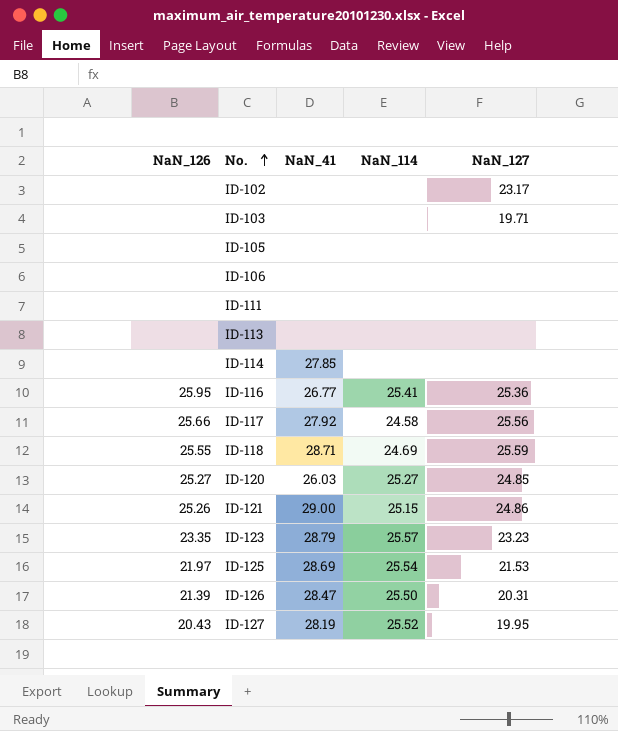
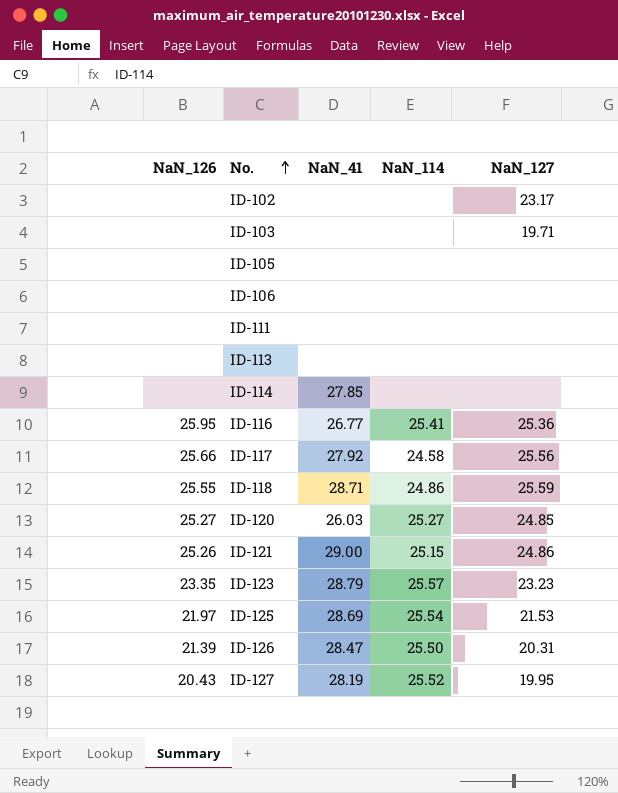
ID-118 | NaN_114: 24.69 -> 24.86

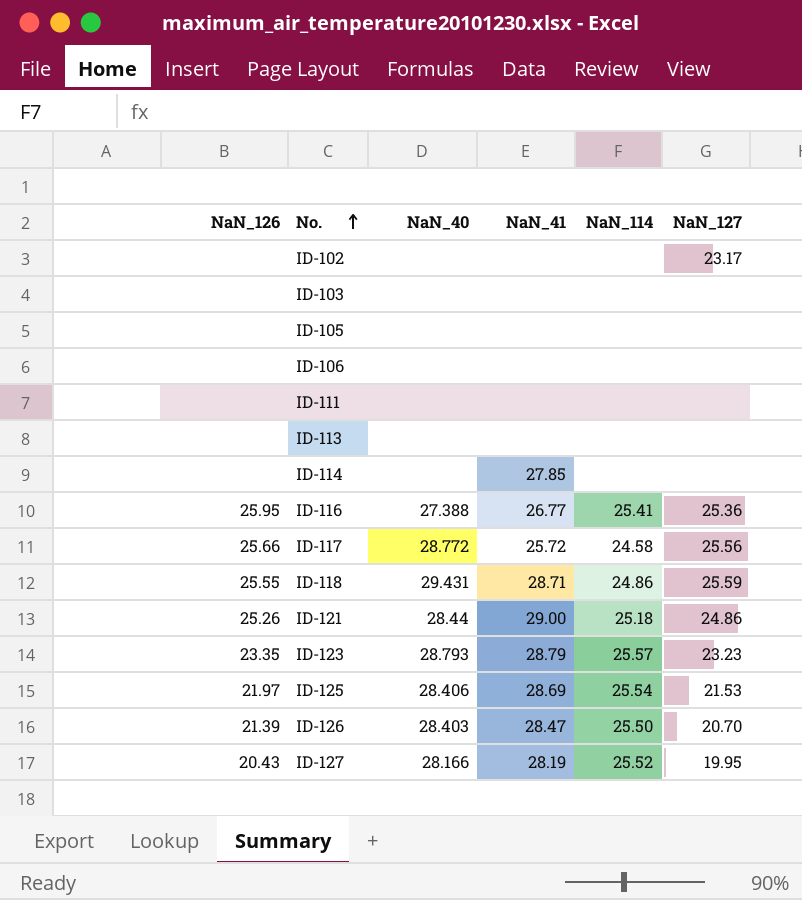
column NaN_40 | position: none -> 3
row ID-120: 25.27 | 26.03 | 25.27 | 24.85 -> none
ID-103 | NaN_127: 19.71 -> none
ID-117 | NaN_41: 27.92 -> 25.72
ID-121 | NaN_114: 25.15 -> 25.18
ID-126 | NaN_127: 20.31 -> 20.70

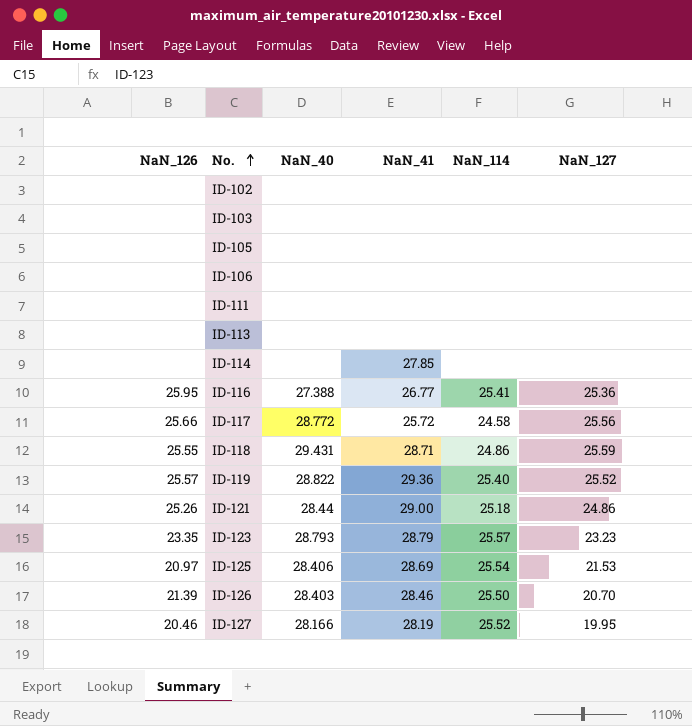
ID-102 | NaN_127: 23.17 -> none
row ID-119: none -> 25.57 | 28.822 | 29.36 | 25.40 | 25.52
ID-125 | NaN_126: 21.97 -> 20.97
ID-126 | NaN_41: 28.47 -> 28.46
ID-127 | NaN_126: 20.43 -> 20.46

